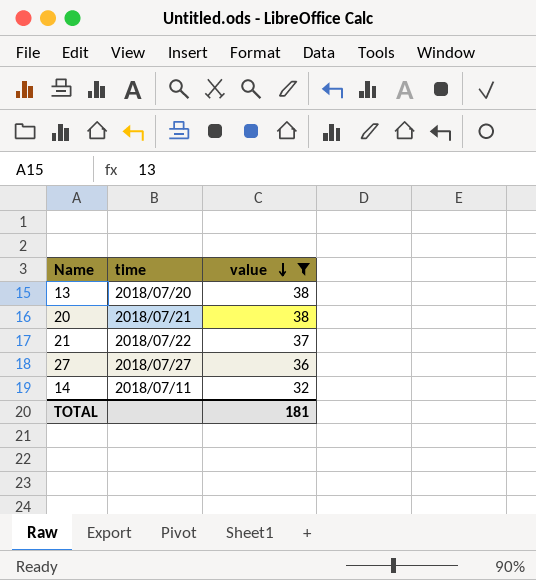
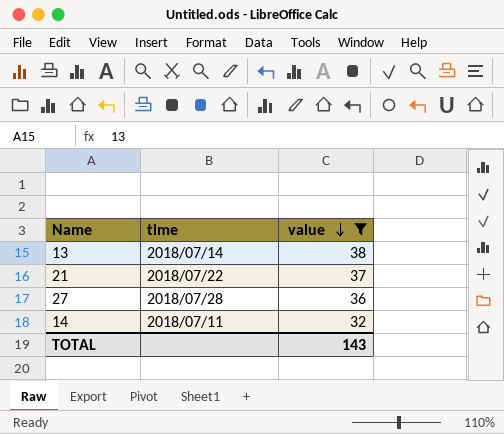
row 20: 2018/07/21 | 38 -> none
13 | time: 2018/07/20 -> 2018/07/14
27 | time: 2018/07/27 -> 2018/07/28
TOTAL | value: 181 -> 143

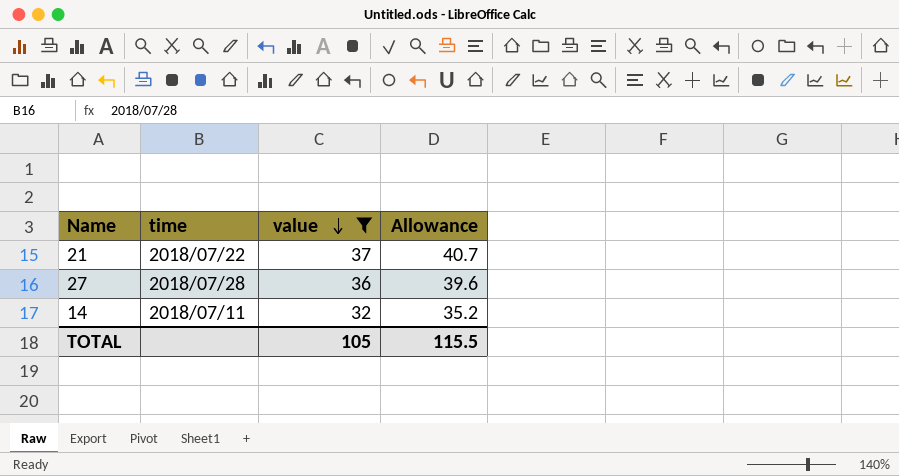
column Allowance | formula: none -> [value] * 1.1
row 13: 2018/07/14 | 38 -> none
TOTAL | value: 143 -> 105

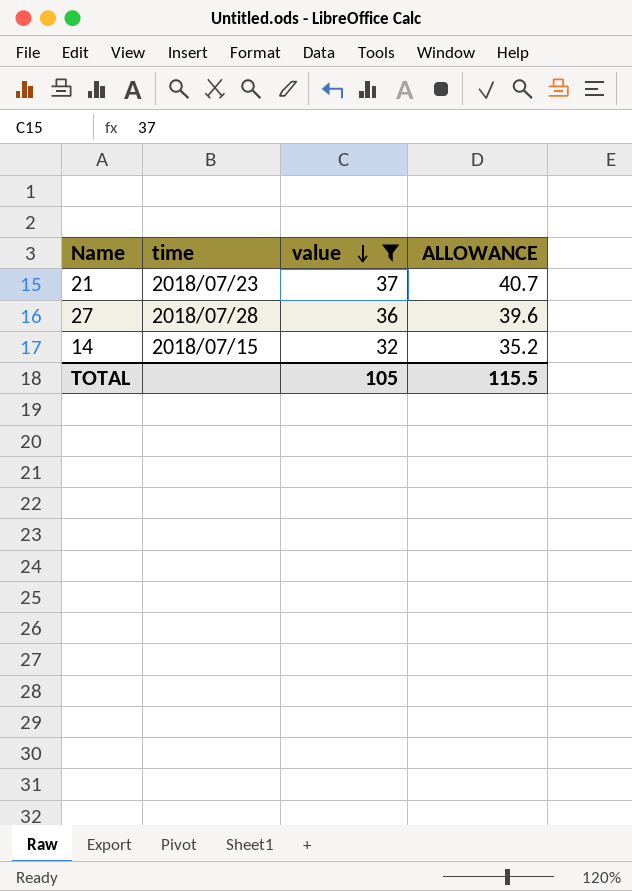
column name: Allowance -> ALLOWANCE
21 | time: 2018/07/22 -> 2018/07/23
14 | time: 2018/07/11 -> 2018/07/15

